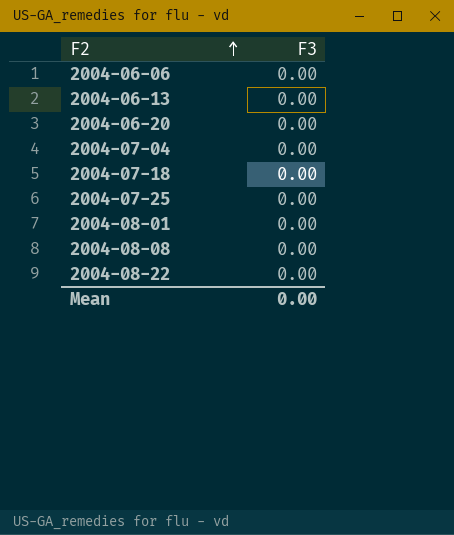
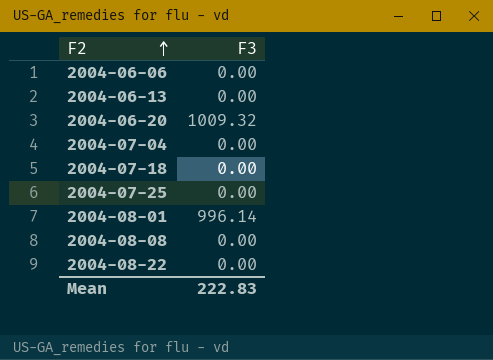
2004-06-20 | F3: 0.00 -> 1009.32
2004-08-01 | F3: 0.00 -> 996.14
Mean | F3: 0.00 -> 222.83

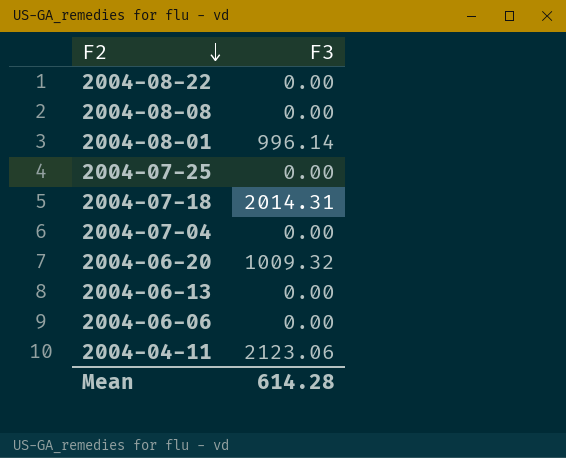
row order: F2 ascending -> F2 descending
2004-07-18 | F3: 0.00 -> 2014.31
row 2004-04-11: none -> 2123.06
Mean | F3: 222.83 -> 614.28

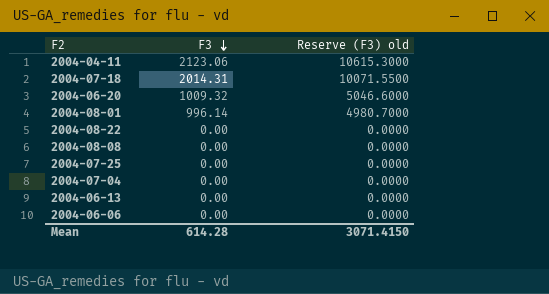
row order: F2 descending -> F3 descending
column Reserve (F3) old | formula: none -> [F3] * 5

